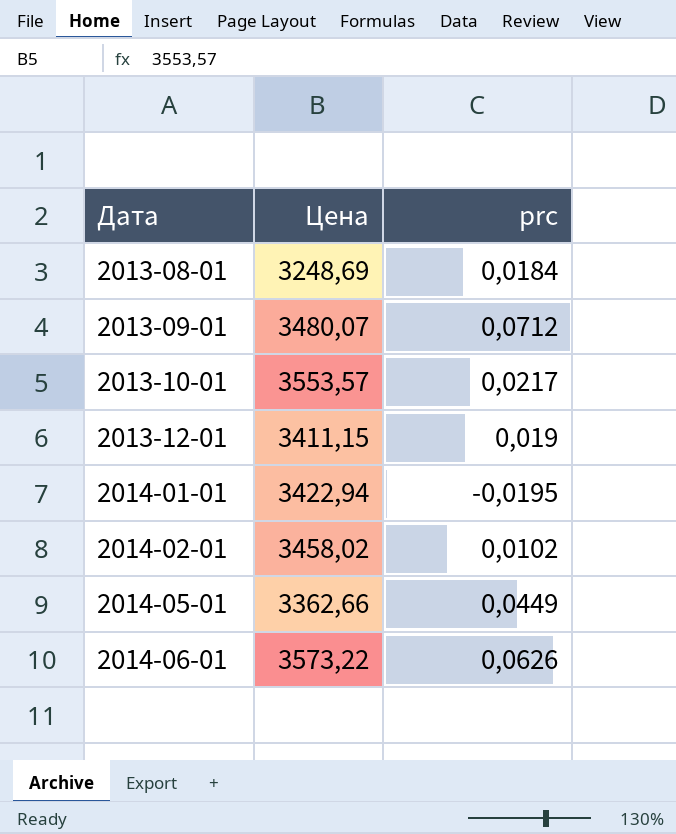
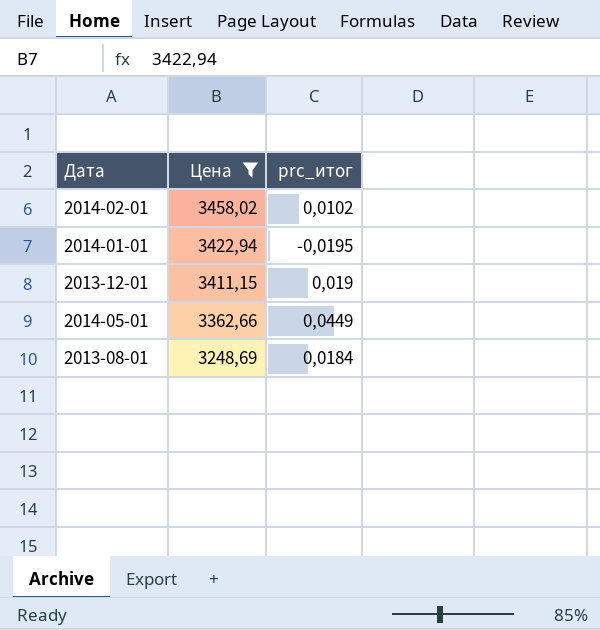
filter: none -> Цена <= 3458,02
row order: Дата ascending -> Цена descending
column name: prc -> prc_итог

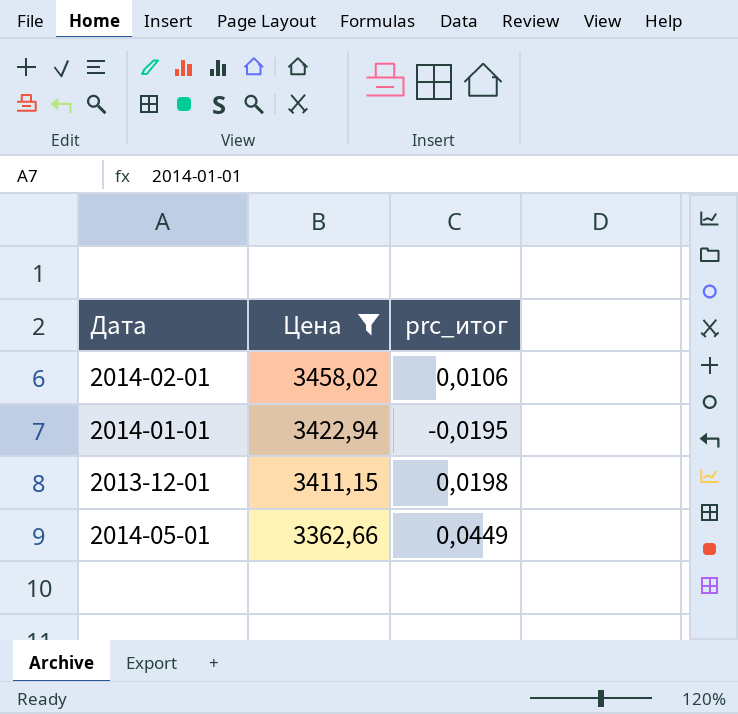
row 2013-08-01: 3248,69 | 0,0184 -> none
2014-02-01 | prc_итог: 0,0102 -> 0,0106
2013-12-01 | prc_итог: 0,019 -> 0,0198

